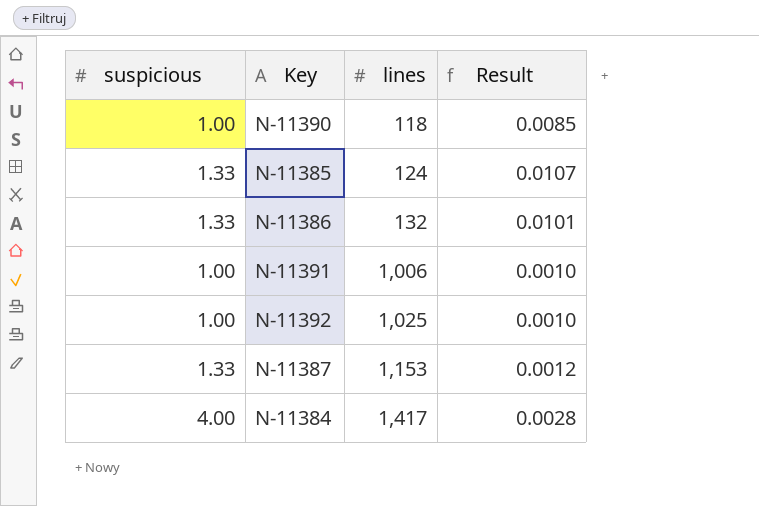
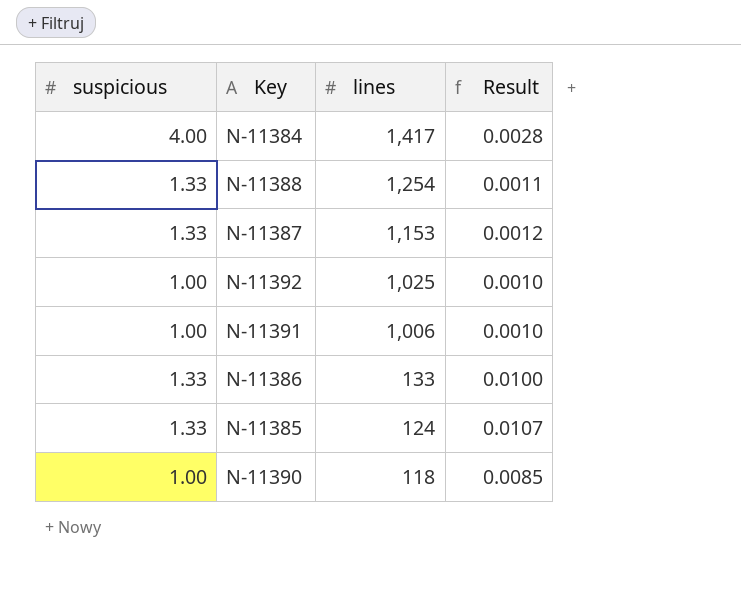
row order: lines ascending -> lines descending
row N-11388: none -> 1.33 | 1,254 | 0.0011
N-11386 | lines: 132 -> 133
N-11386 | Result: 0.0101 -> 0.0100

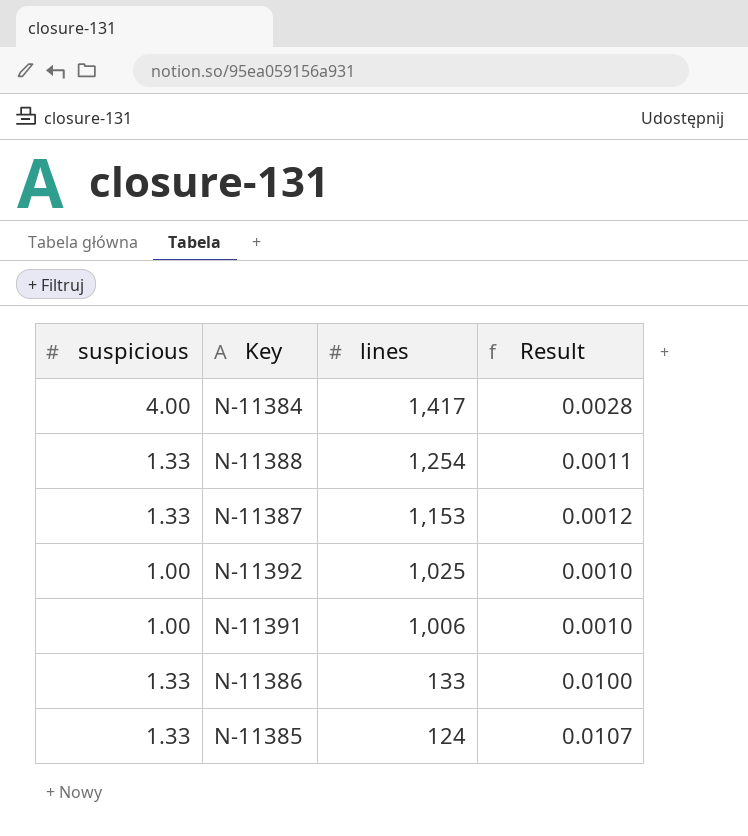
row N-11390: 1.00 | 118 | 0.0085 -> none

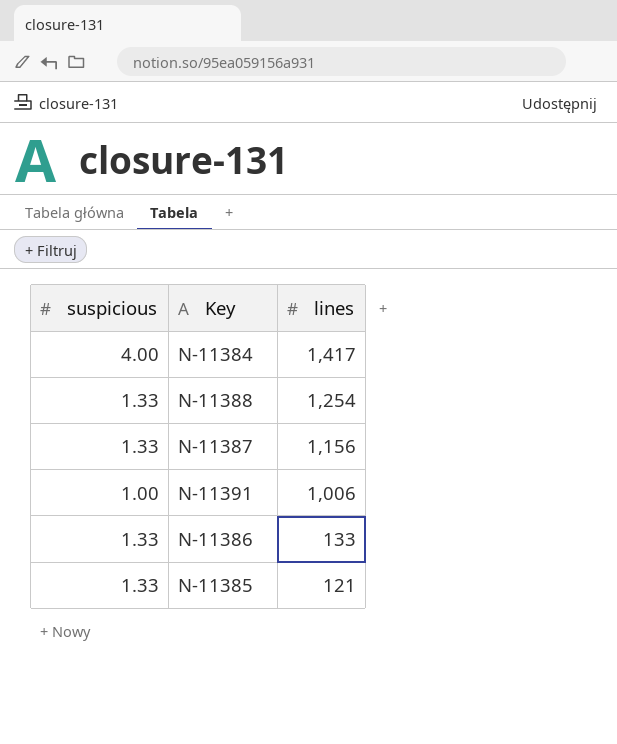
column Result | formula: [suspicious] / [lines] -> none
row N-11392: 1.00 | 1,025 | 0.0010 -> none
N-11387 | lines: 1,153 -> 1,156
N-11385 | lines: 124 -> 121

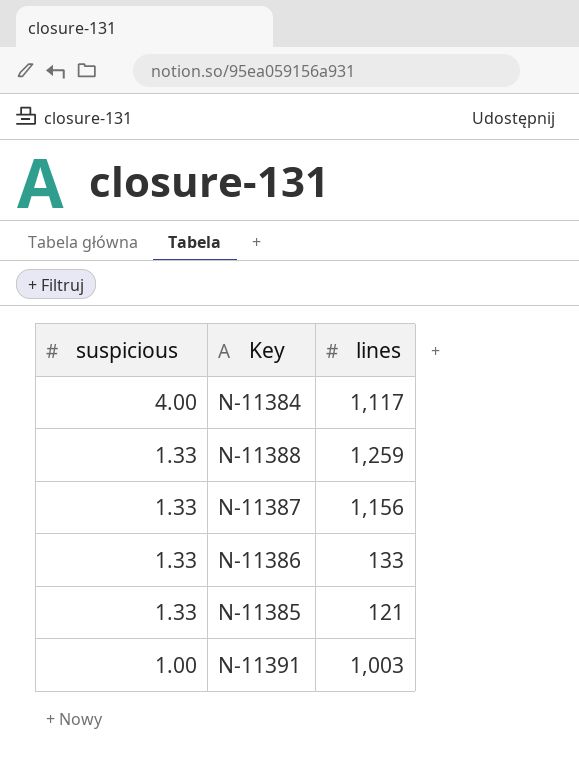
row order: lines descending -> suspicious descending
N-11384 | lines: 1,417 -> 1,117
N-11388 | lines: 1,254 -> 1,259
N-11391 | lines: 1,006 -> 1,003

